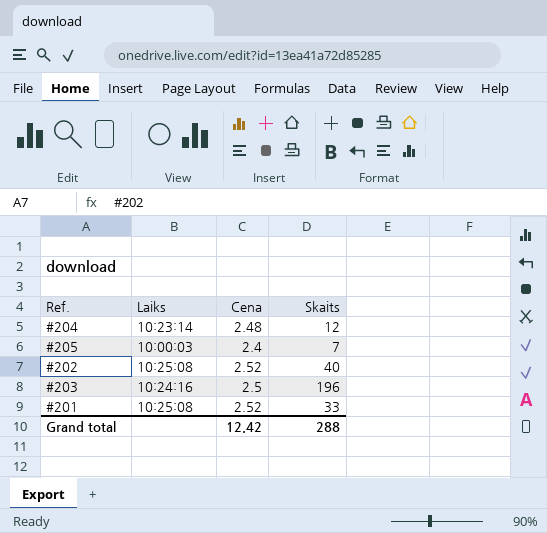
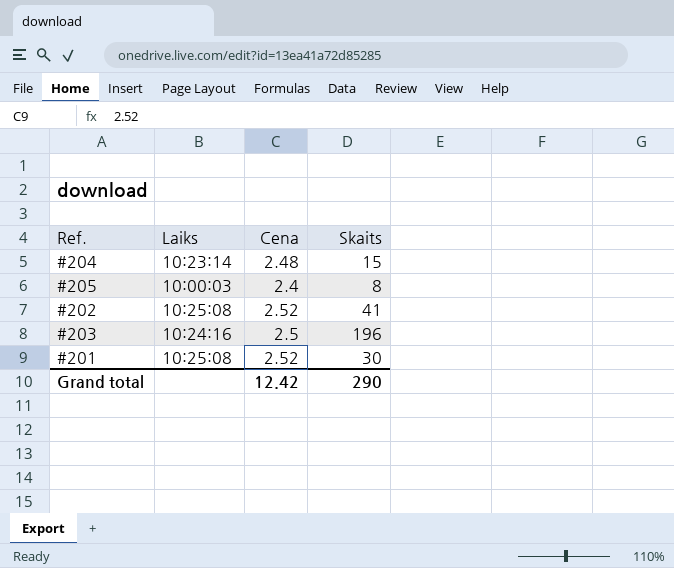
#204 | Skaits: 12 -> 15
#205 | Skaits: 7 -> 8
#202 | Skaits: 40 -> 41
#201 | Skaits: 33 -> 30
Grand total | Skaits: 288 -> 290

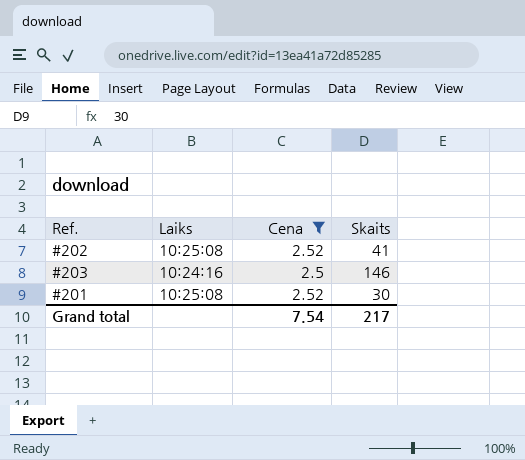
filter: none -> Cena >= 2.5
#203 | Skaits: 196 -> 146
Grand total | Cena: 12.42 -> 7.54
Grand total | Skaits: 290 -> 217

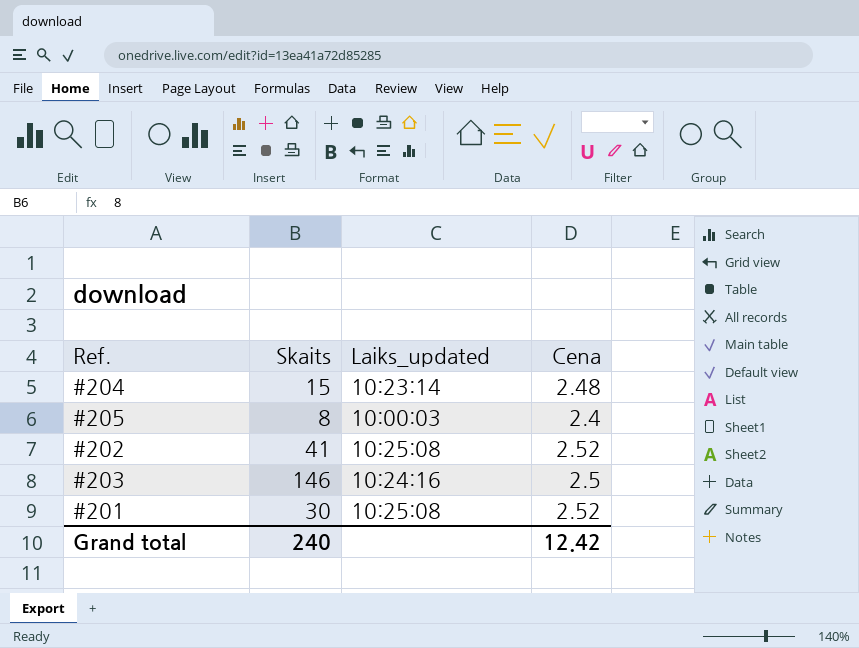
filter: Cena >= 2.5 -> none
column Skaits | position: 4 -> 2
column name: Laiks -> Laiks_updated
Grand total | Skaits: 217 -> 240
Grand total | Cena: 7.54 -> 12.42

